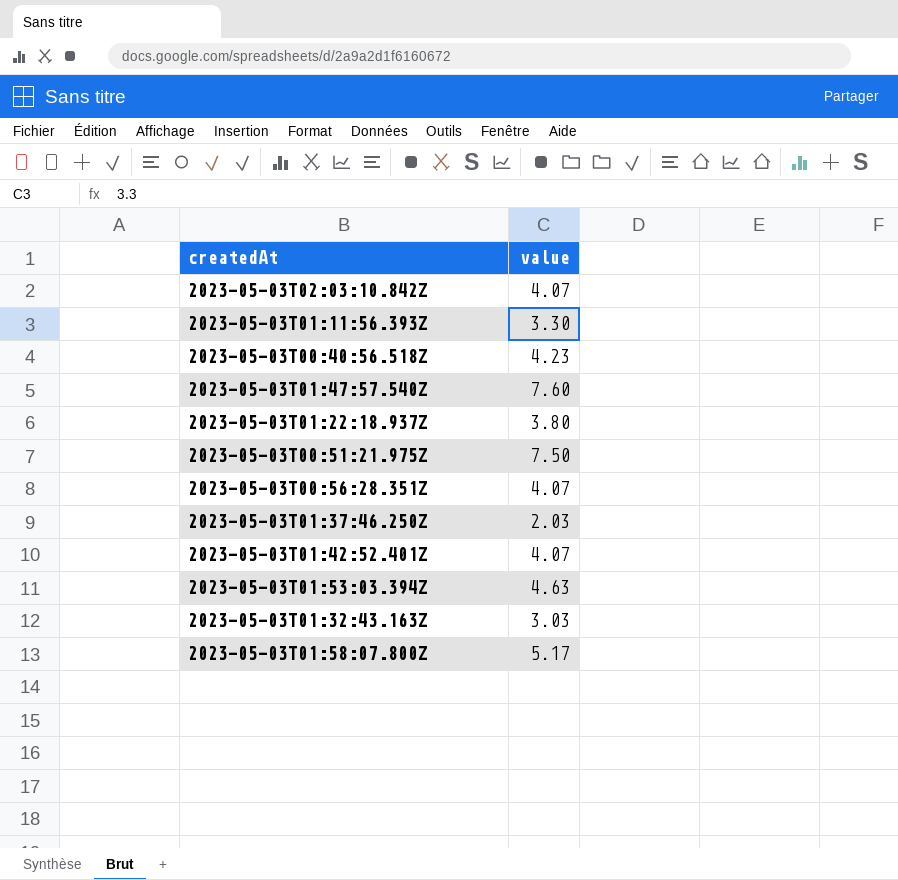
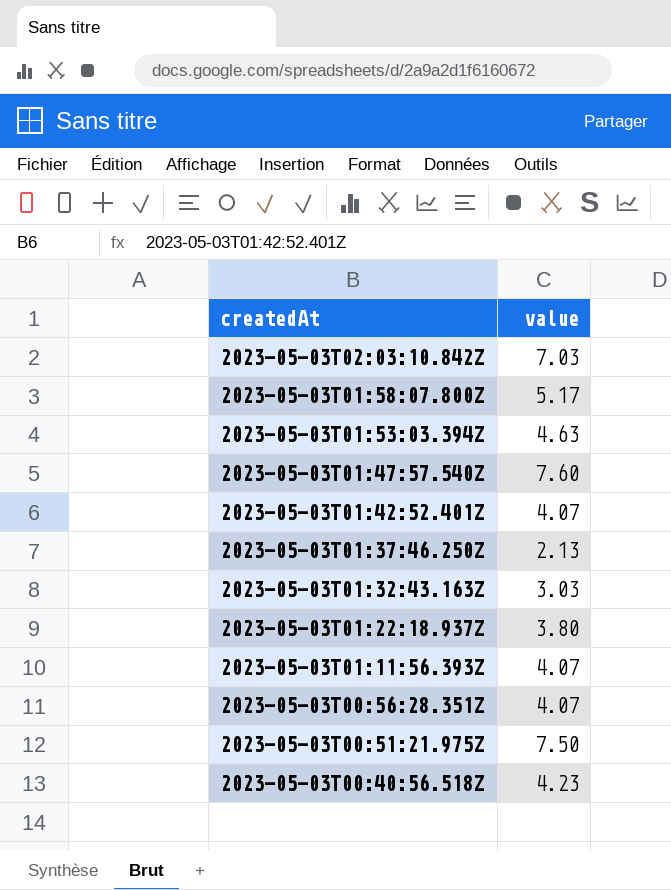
row order: none -> createdAt descending
2023-05-03T02:03:10.842Z | value: 4.07 -> 7.03
2023-05-03T01:37:46.250Z | value: 2.03 -> 2.13
2023-05-03T01:11:56.393Z | value: 3.30 -> 4.07

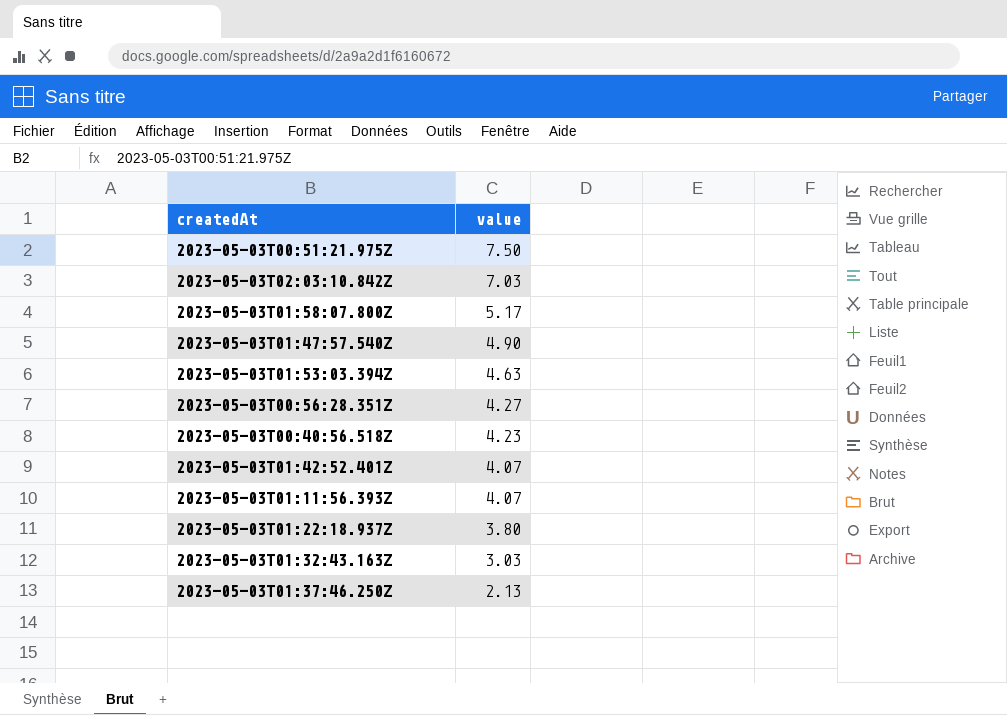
row order: createdAt descending -> value descending
2023-05-03T01:47:57.540Z | value: 7.60 -> 4.90
2023-05-03T00:56:28.351Z | value: 4.07 -> 4.27

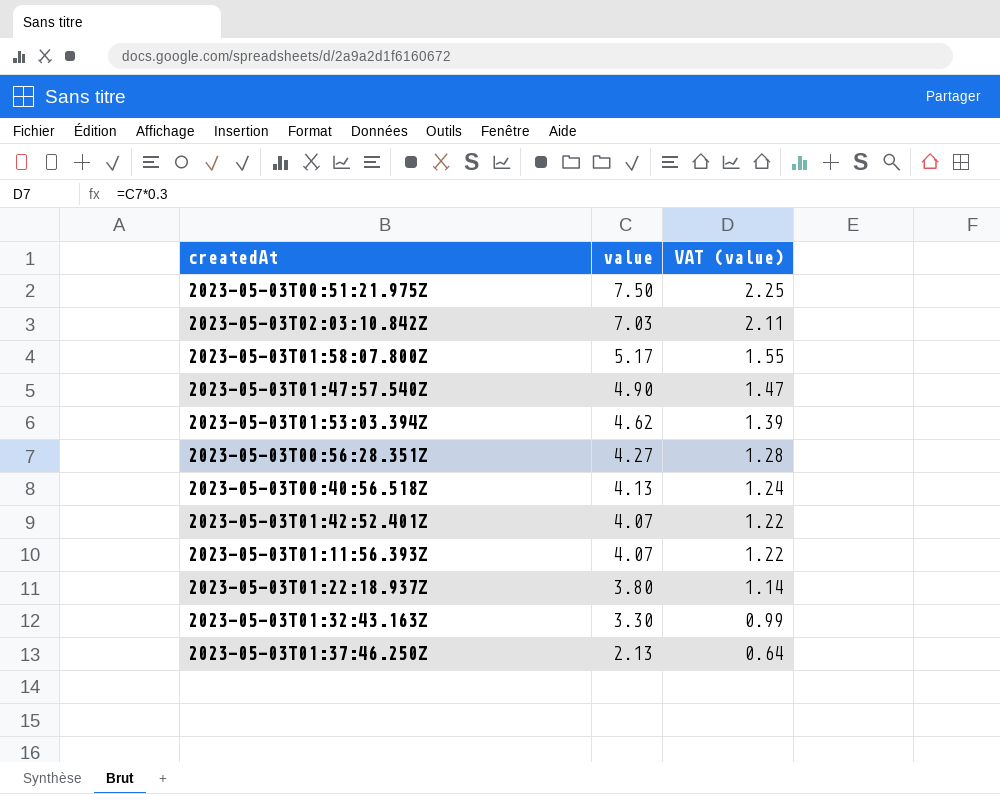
column VAT (value) | formula: none -> [value] * 0.3
2023-05-03T01:53:03.394Z | value: 4.63 -> 4.62
2023-05-03T00:40:56.518Z | value: 4.23 -> 4.13
2023-05-03T01:32:43.163Z | value: 3.03 -> 3.30

